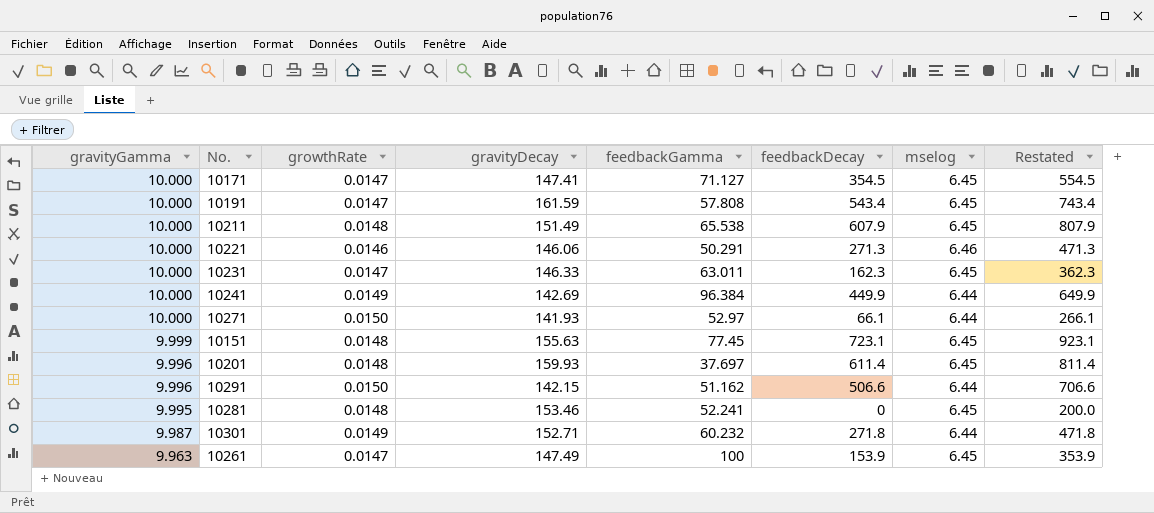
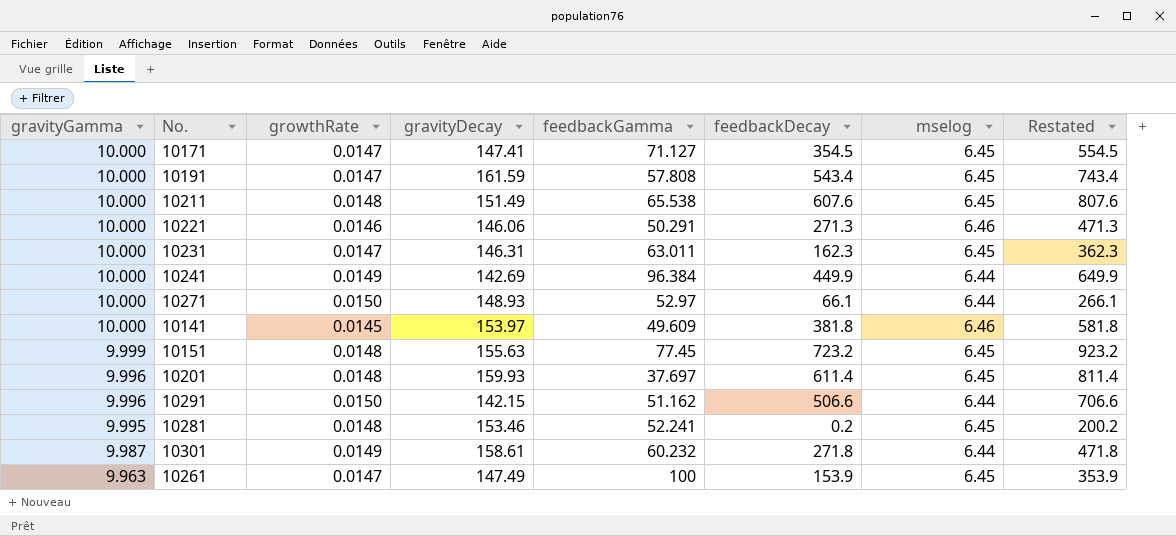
10211 | feedbackDecay: 607.9 -> 607.6
10211 | Restated: 807.9 -> 807.6
10231 | gravityDecay: 146.33 -> 146.31
10271 | gravityDecay: 141.93 -> 148.93
row 10141: none -> 10.000 | 0.0145 | 153.97 | 49.609 | 381.8 | 6.46 | 581.8
10151 | feedbackDecay: 723.1 -> 723.2
10151 | Restated: 923.1 -> 923.2
10281 | feedbackDecay: 0 -> 0.2
10281 | Restated: 200.0 -> 200.2
10301 | gravityDecay: 152.71 -> 158.61

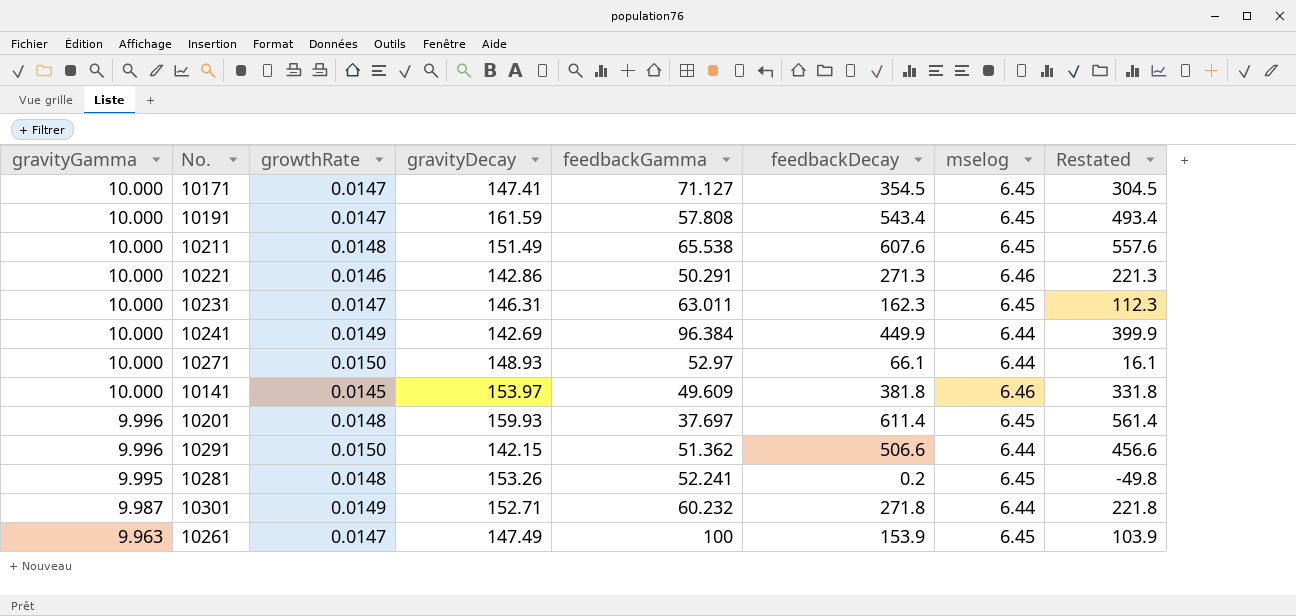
column Restated | formula: [feedbackDecay] + 200 -> [feedbackDecay] - 50
row 10151: 9.999 | 0.0148 | 155.63 | 77.45 | 723.2 | 6.45 | 923.2 -> none
10221 | gravityDecay: 146.06 -> 142.86
10291 | feedbackGamma: 51.162 -> 51.362
10281 | gravityDecay: 153.46 -> 153.26
10301 | gravityDecay: 158.61 -> 152.71

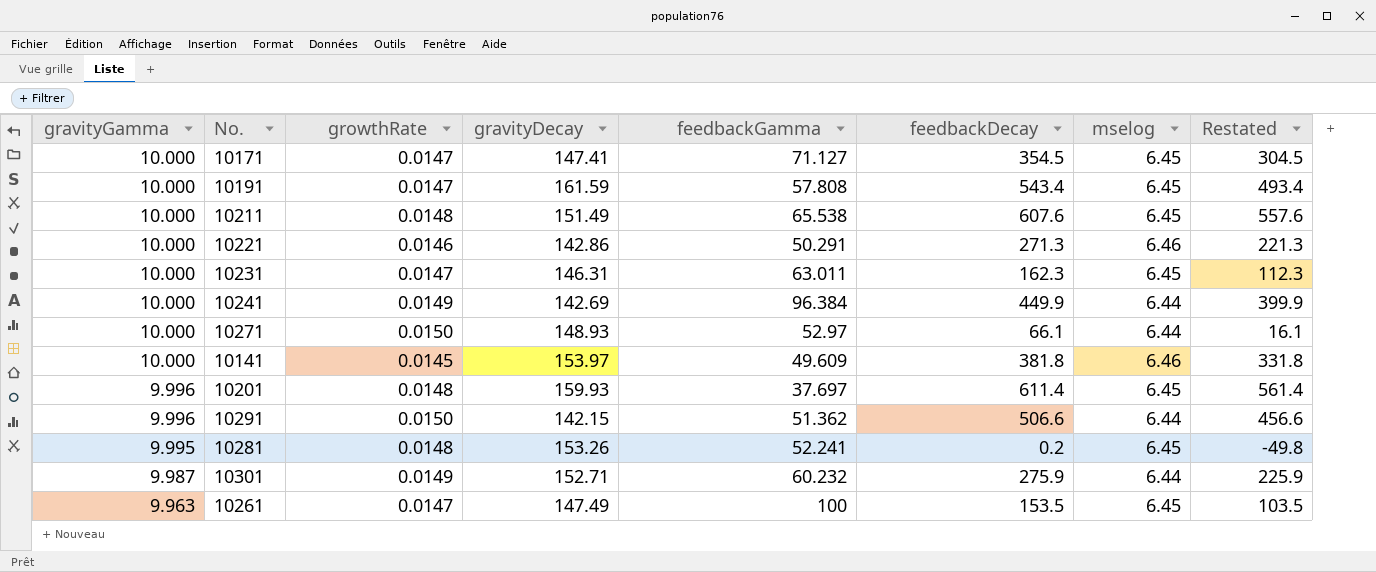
10301 | feedbackDecay: 271.8 -> 275.9
10301 | Restated: 221.8 -> 225.9
10261 | feedbackDecay: 153.9 -> 153.5
10261 | Restated: 103.9 -> 103.5

